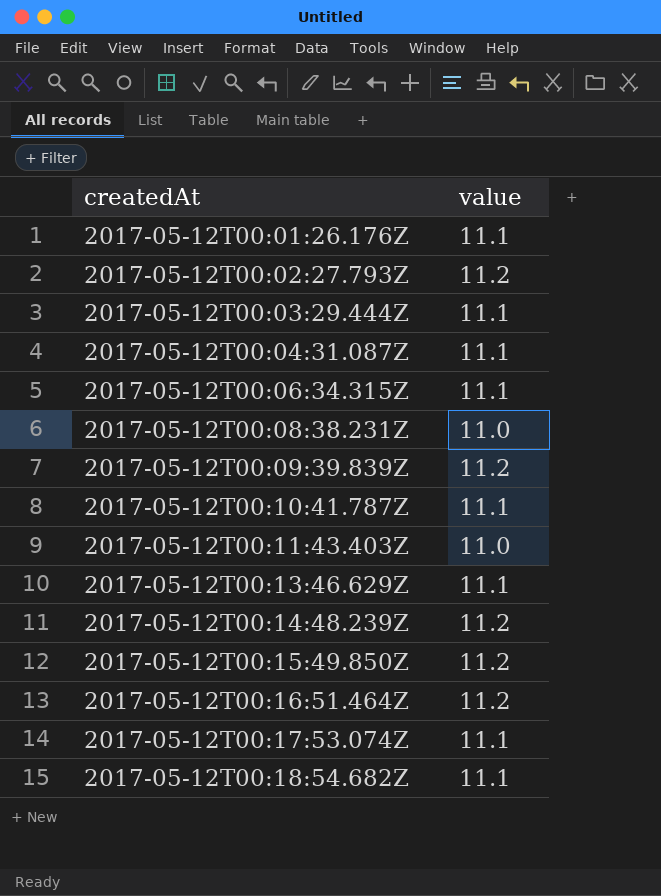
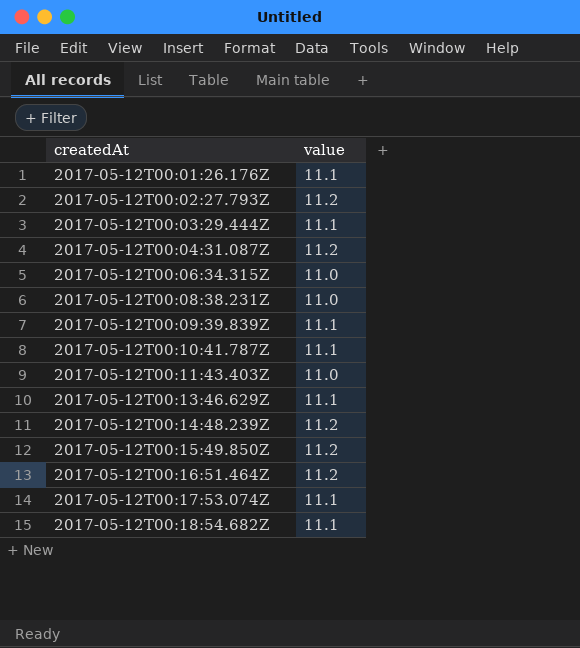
2017-05-12T00:04:31.087Z | value: 11.1 -> 11.2
2017-05-12T00:06:34.315Z | value: 11.1 -> 11.0
2017-05-12T00:09:39.839Z | value: 11.2 -> 11.1

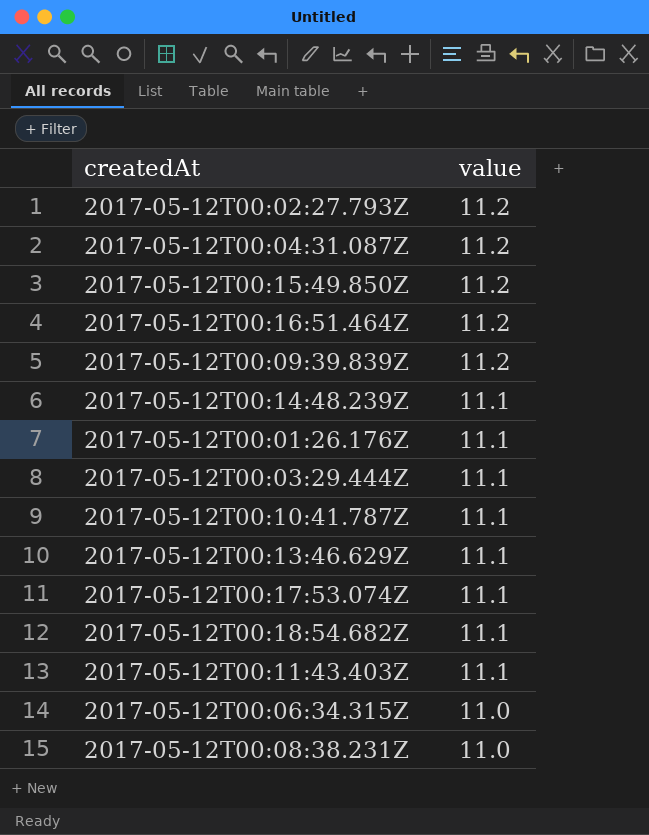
row order: createdAt ascending -> value descending
2017-05-12T00:09:39.839Z | value: 11.1 -> 11.2
2017-05-12T00:14:48.239Z | value: 11.2 -> 11.1
2017-05-12T00:11:43.403Z | value: 11.0 -> 11.1

